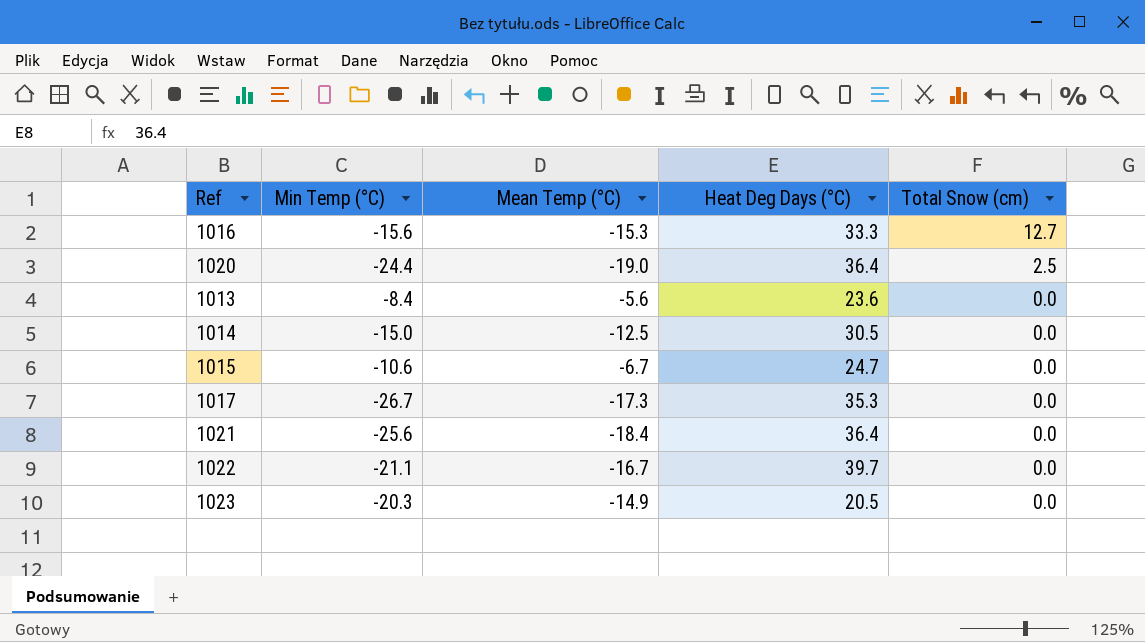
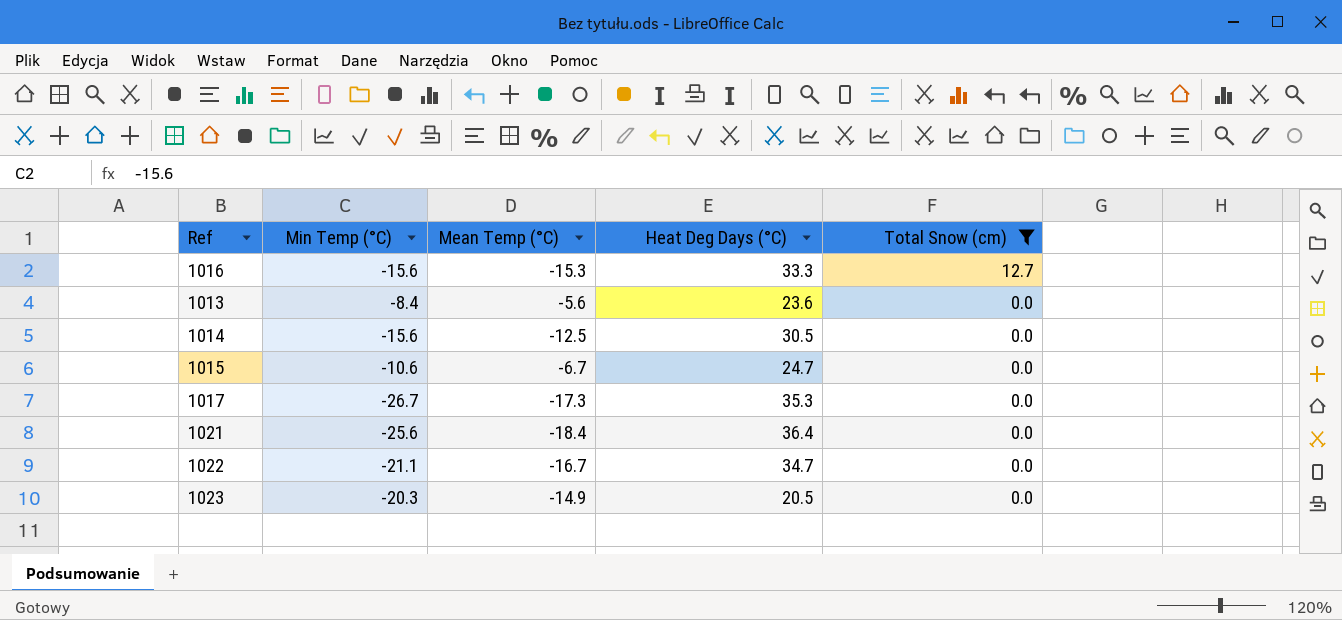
filter: none -> Total Snow (cm) != 2.5
1014 | Min Temp (°C): -15.0 -> -15.6
1022 | Heat Deg Days (°C): 39.7 -> 34.7

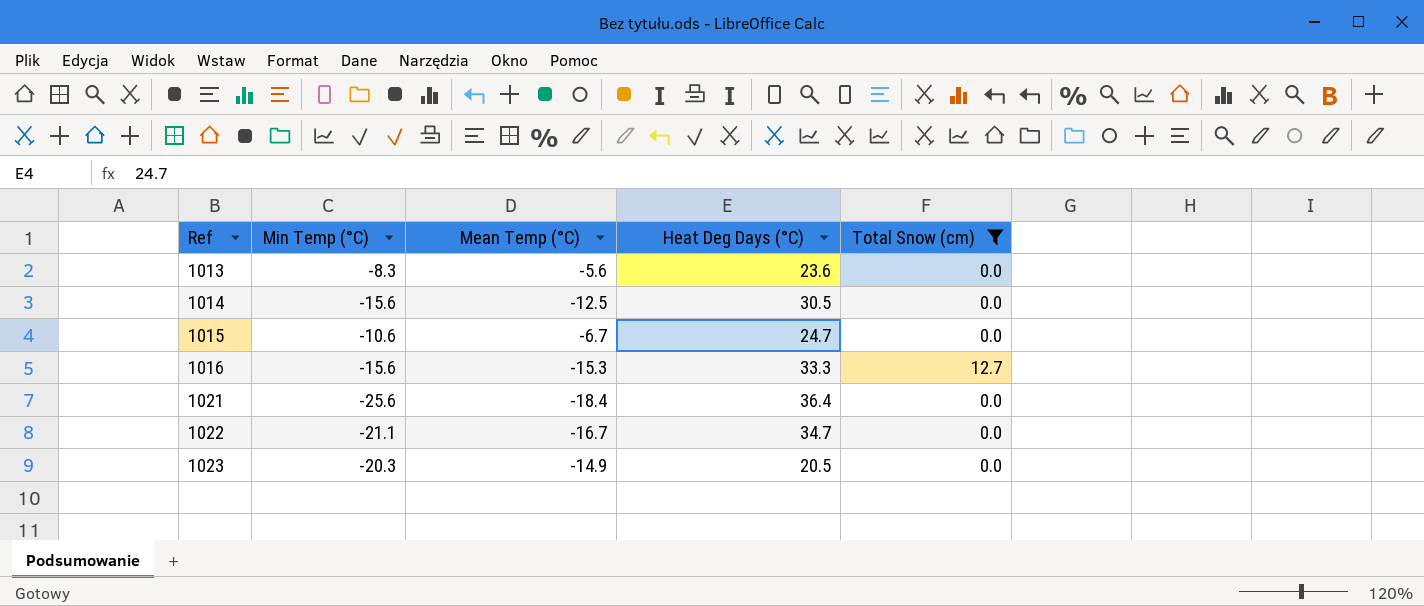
row order: Total Snow (cm) descending -> Ref ascending
row 1017: -26.7 | -17.3 | 35.3 | 0.0 -> none
1013 | Min Temp (°C): -8.4 -> -8.3

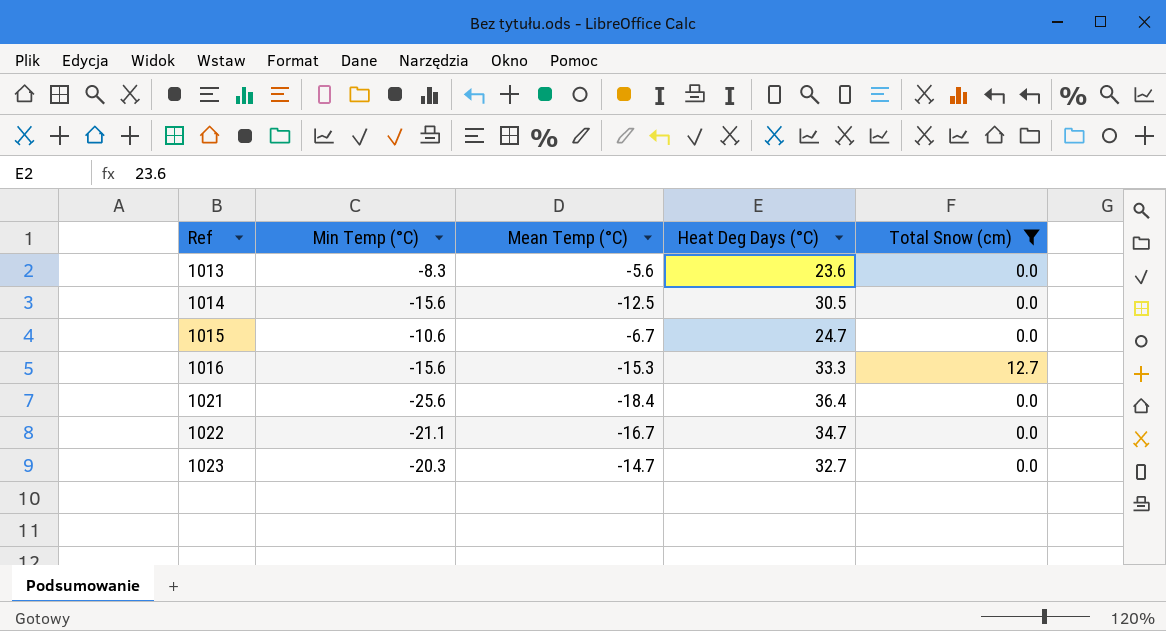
1023 | Mean Temp (°C): -14.9 -> -14.7
1023 | Heat Deg Days (°C): 20.5 -> 32.7

